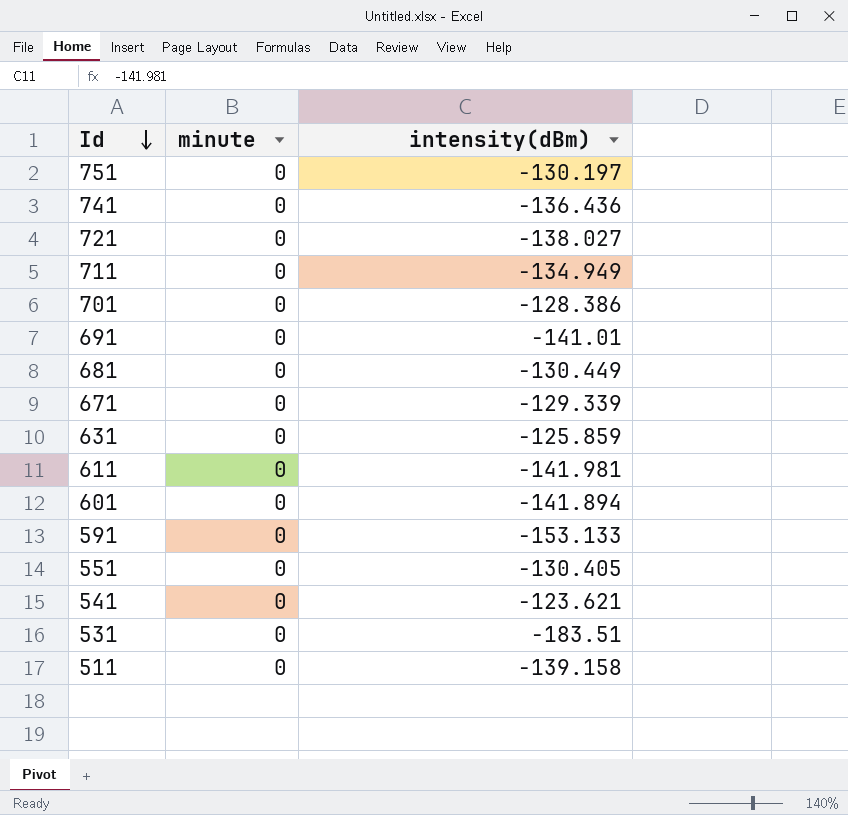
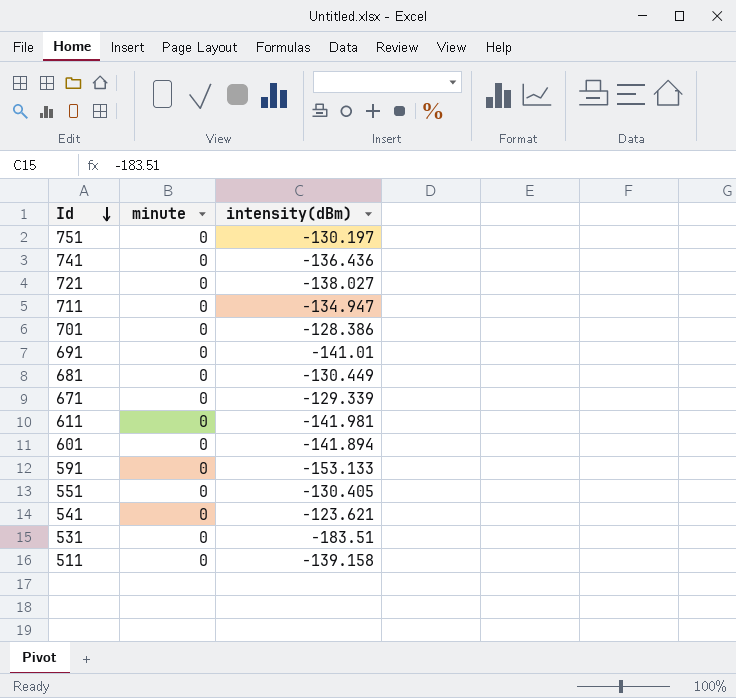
row 631: 0 | -125.859 -> none
711 | intensity(dBm): -134.949 -> -134.947

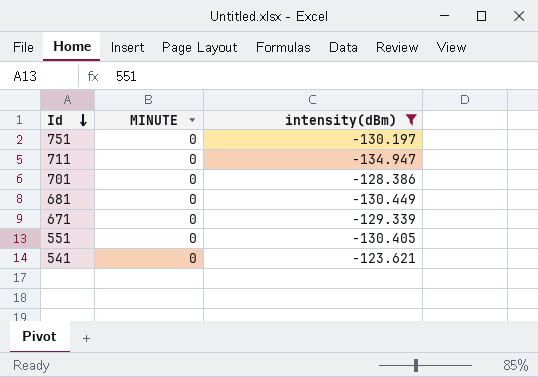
filter: none -> intensity(dBm) >= -134.947
column name: minute -> MINUTE

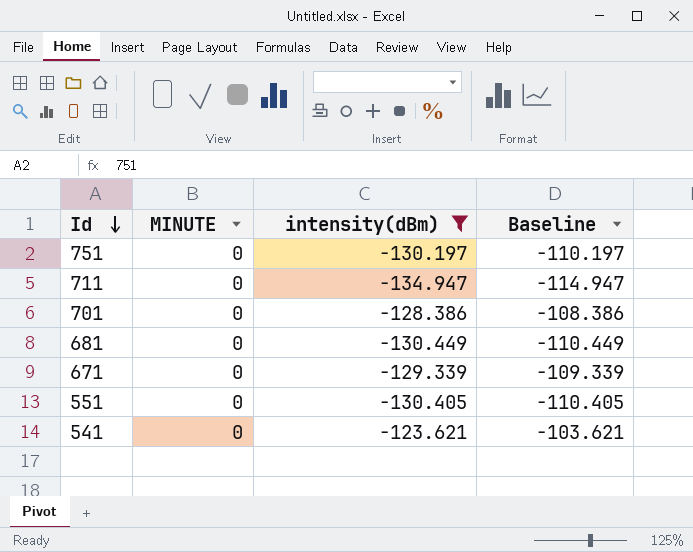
column Baseline | formula: none -> [intensity(dBm)] + 20

